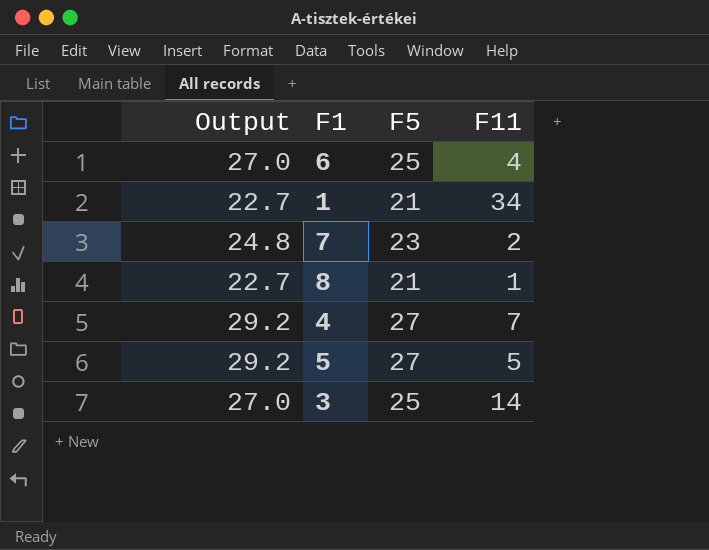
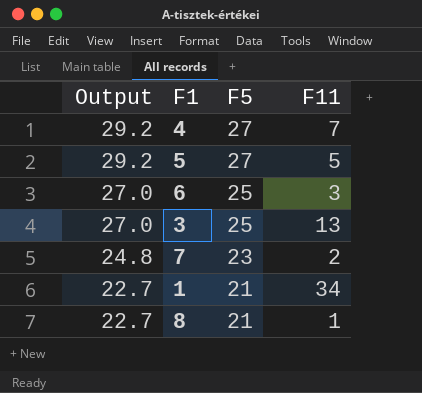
row order: none -> Output descending
6 | F11: 4 -> 3
3 | F11: 14 -> 13

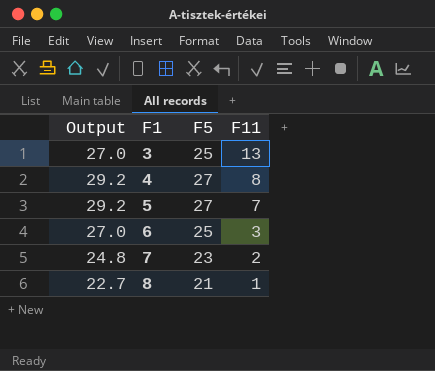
row order: Output descending -> F1 ascending
row 1: 22.7 | 21 | 34 -> none
4 | F11: 7 -> 8
5 | F11: 5 -> 7

